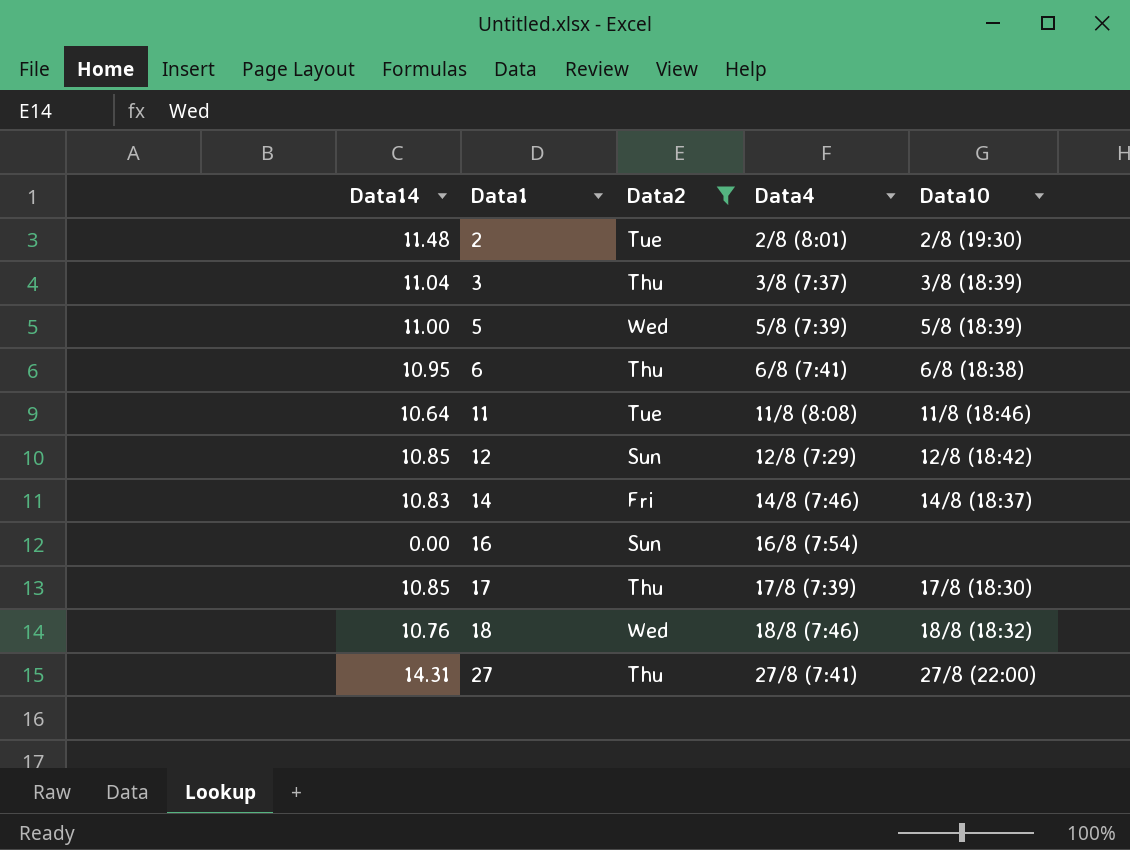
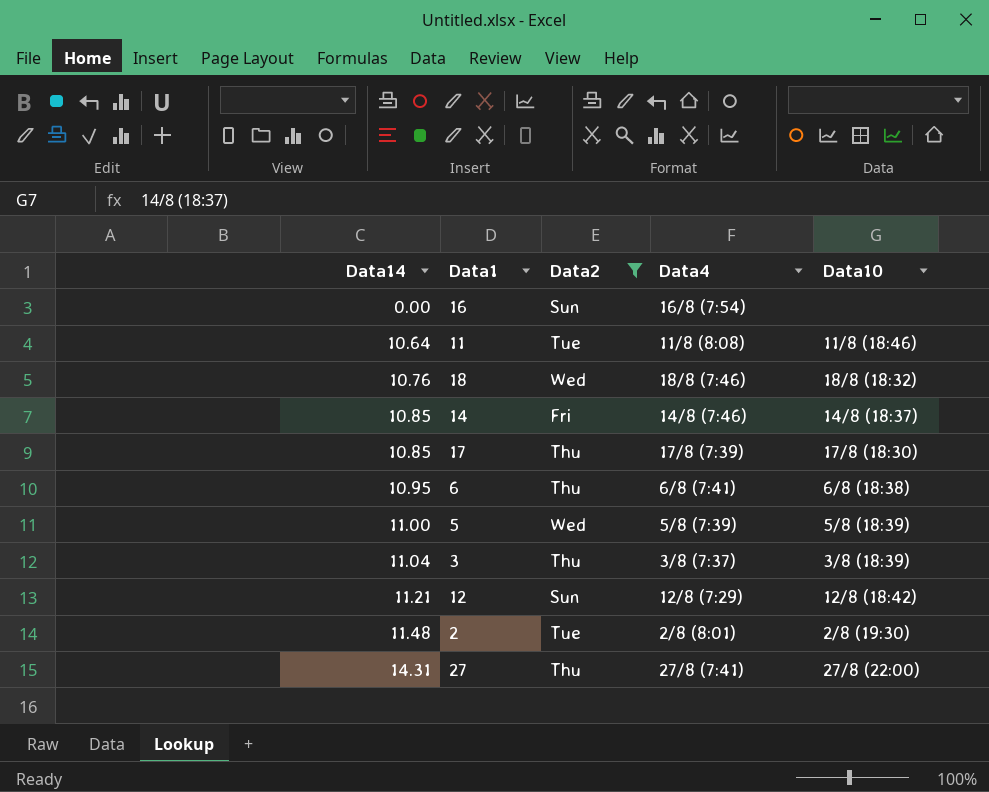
row order: Data1 ascending -> Data14 ascending
14 | Data14: 10.83 -> 10.85
12 | Data14: 10.85 -> 11.21

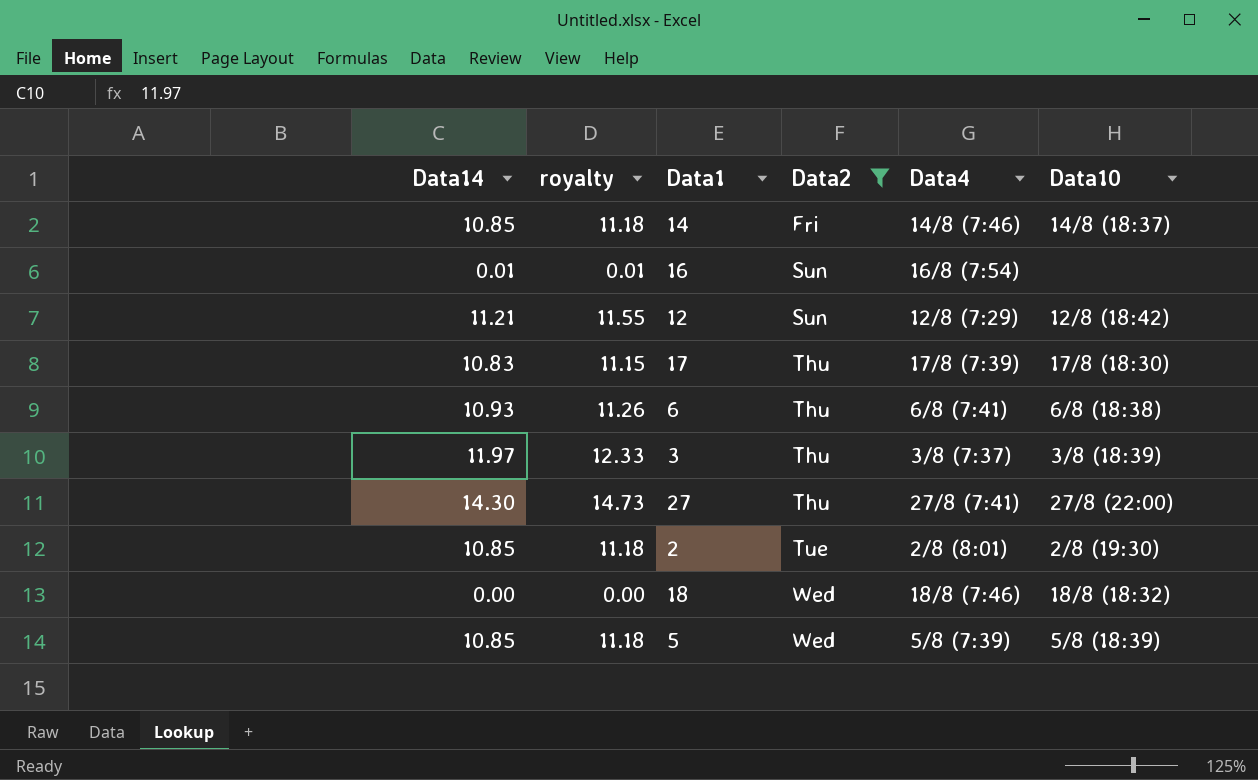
row order: Data14 ascending -> Data2 ascending
column royalty | formula: none -> [Data14] * 1.03
row 11: 10.64 | Tue | 11/8 (8:08) | 11/8 (18:46) -> none
16 | Data14: 0.00 -> 0.01
17 | Data14: 10.85 -> 10.83
6 | Data14: 10.95 -> 10.93
3 | Data14: 11.04 -> 11.97
27 | Data14: 14.31 -> 14.30
2 | Data14: 11.48 -> 10.85
18 | Data14: 10.76 -> 0.00
5 | Data14: 11.00 -> 10.85

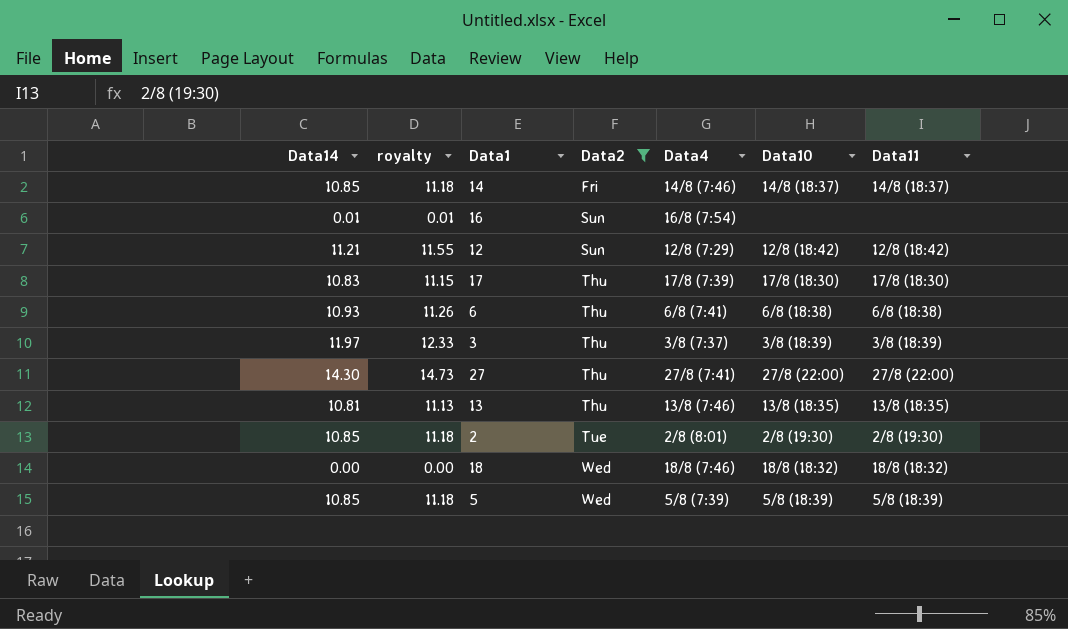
column Data11 | position: none -> 7
row 13: none -> 10.81 | 11.13 | Thu | 13/8 (7:46) | 13/8 (18:35) | 13/8 (18:35)

